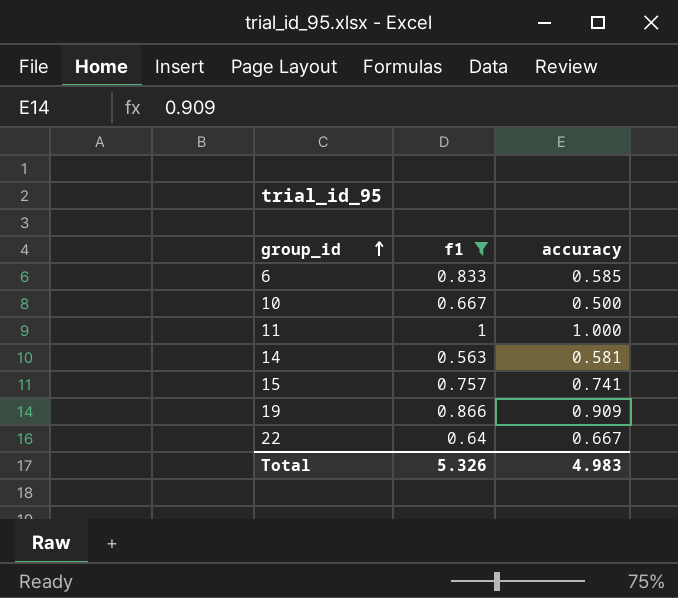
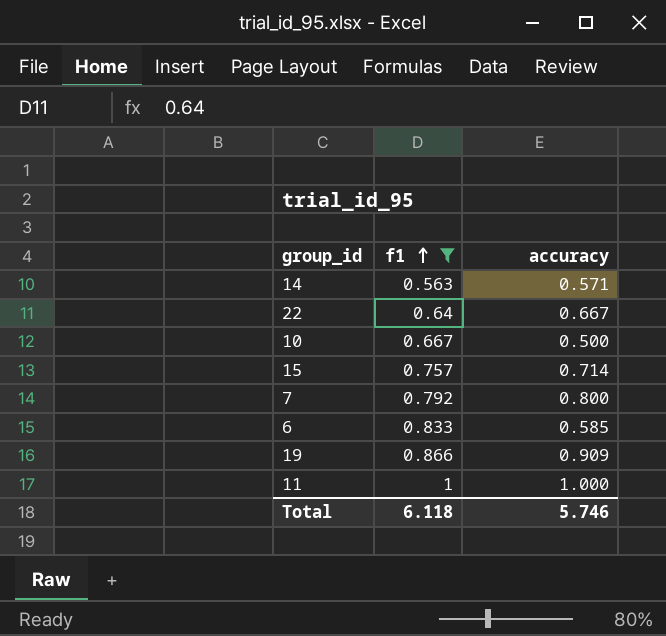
row order: group_id ascending -> f1 ascending
14 | accuracy: 0.581 -> 0.571
15 | accuracy: 0.741 -> 0.714
row 7: none -> 0.792 | 0.800
Total | f1: 5.326 -> 6.118
Total | accuracy: 4.983 -> 5.746

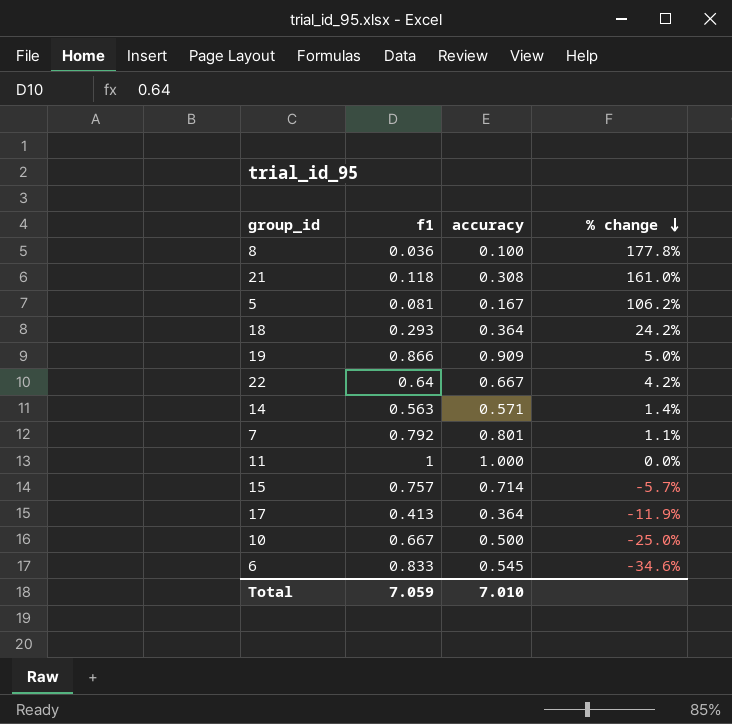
filter: f1 >= 0.563 -> none
row order: f1 ascending -> % change descending
column % change | formula: none -> ([accuracy] - [f1]) / [f1]
7 | accuracy: 0.800 -> 0.801
6 | accuracy: 0.585 -> 0.545
Total | f1: 6.118 -> 7.059
Total | accuracy: 5.746 -> 7.010

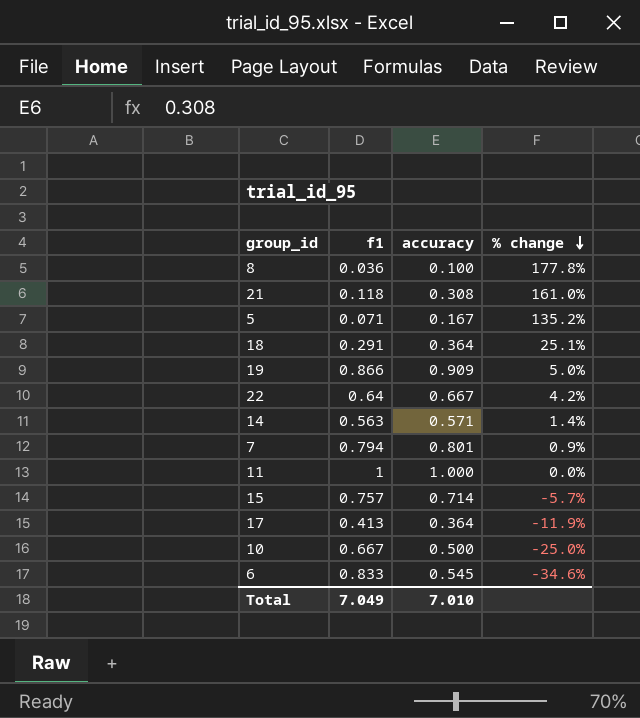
5 | f1: 0.081 -> 0.071
5 | % change: 106.2% -> 135.2%
18 | f1: 0.293 -> 0.291
18 | % change: 24.2% -> 25.1%
7 | f1: 0.792 -> 0.794
7 | % change: 1.1% -> 0.9%
Total | f1: 7.059 -> 7.049

